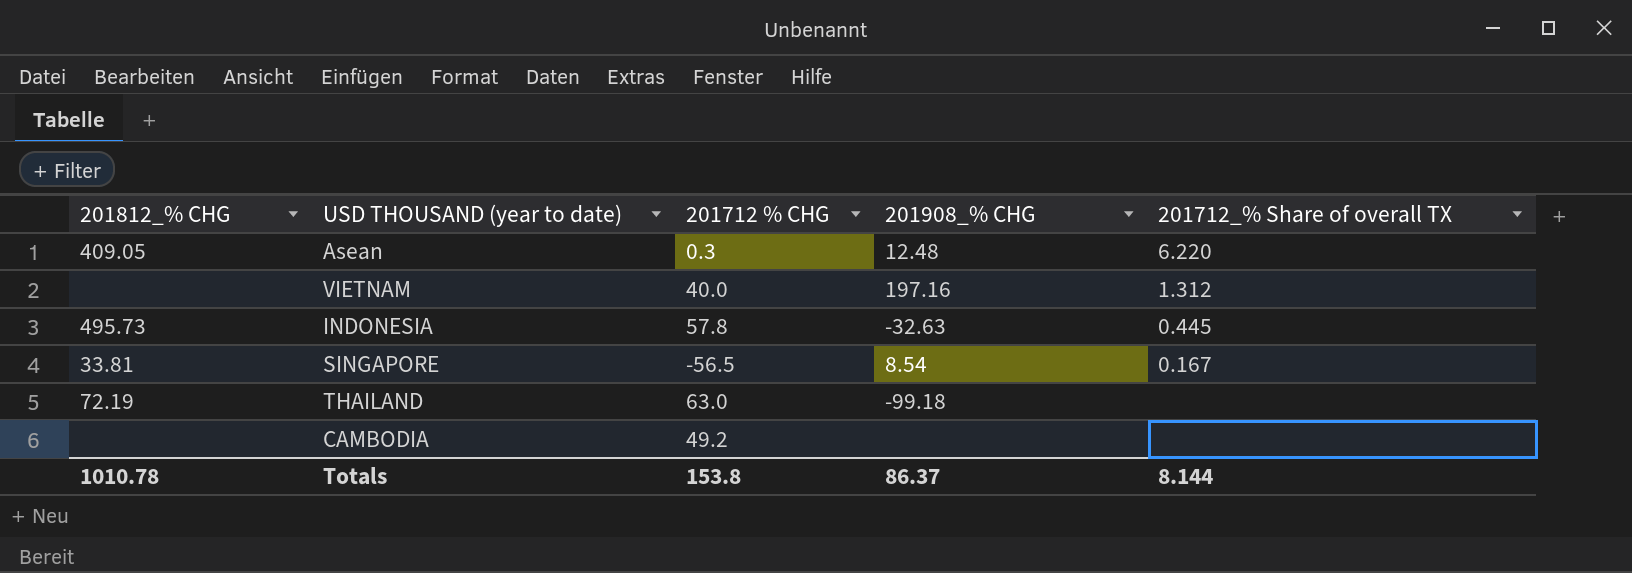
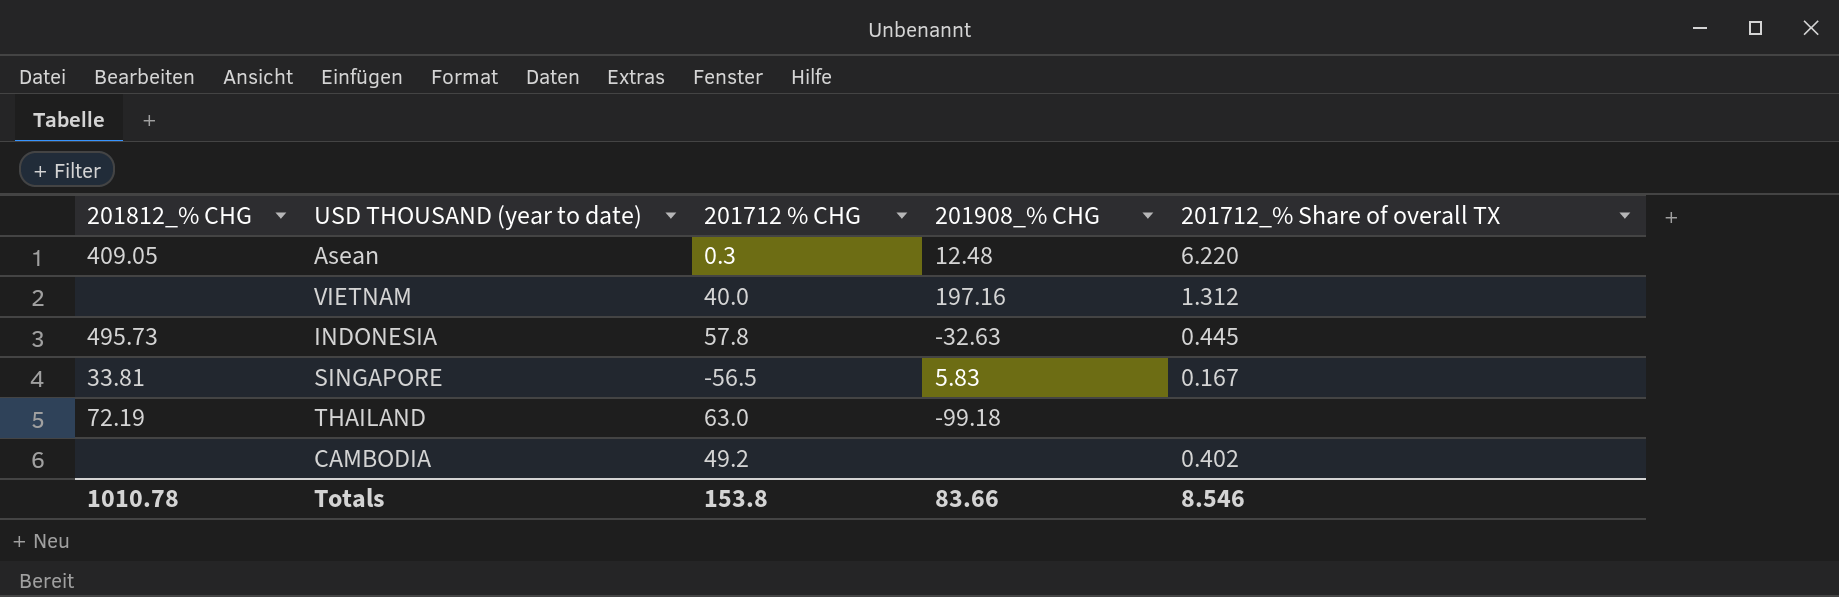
SINGAPORE | 201908_% CHG: 8.54 -> 5.83
CAMBODIA | 201712_% Share of overall TX: none -> 0.402
Totals | 201908_% CHG: 86.37 -> 83.66
Totals | 201712_% Share of overall TX: 8.144 -> 8.546

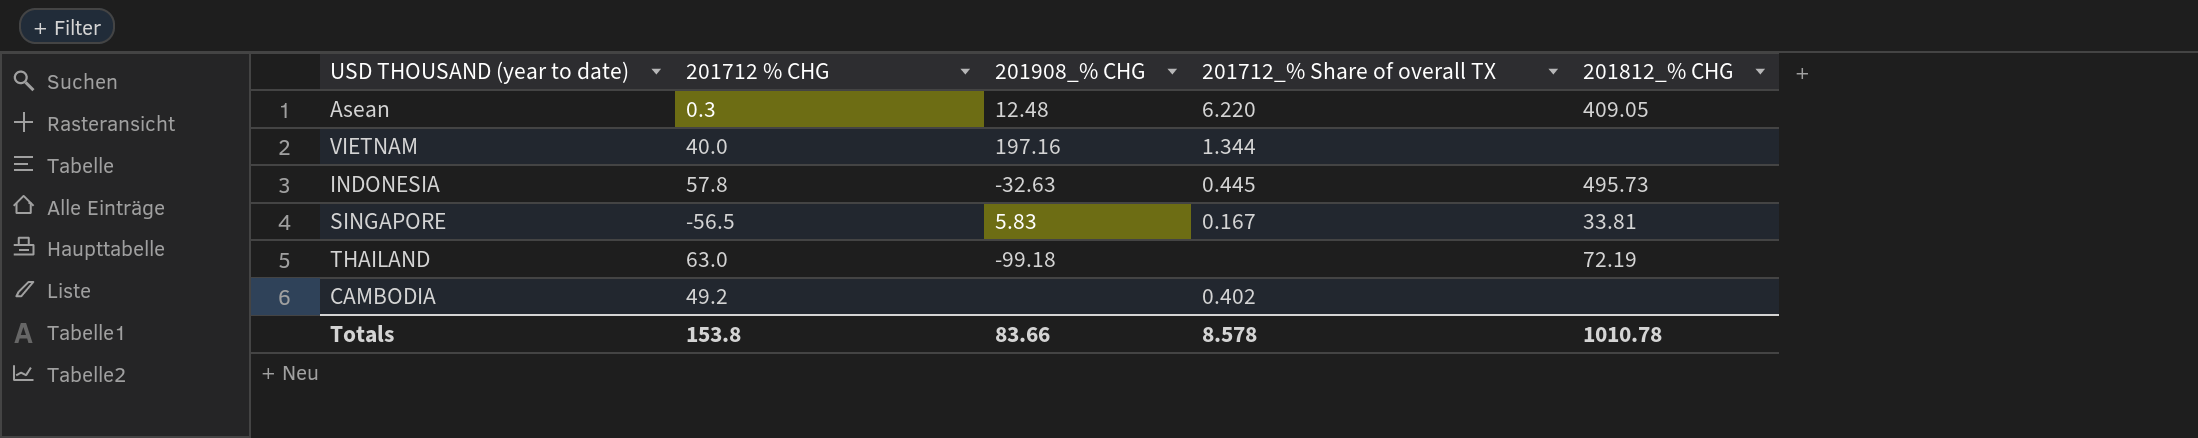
column 201812_% CHG | position: 1 -> 5
VIETNAM | 201712_% Share of overall TX: 1.312 -> 1.344
Totals | 201712_% Share of overall TX: 8.546 -> 8.578

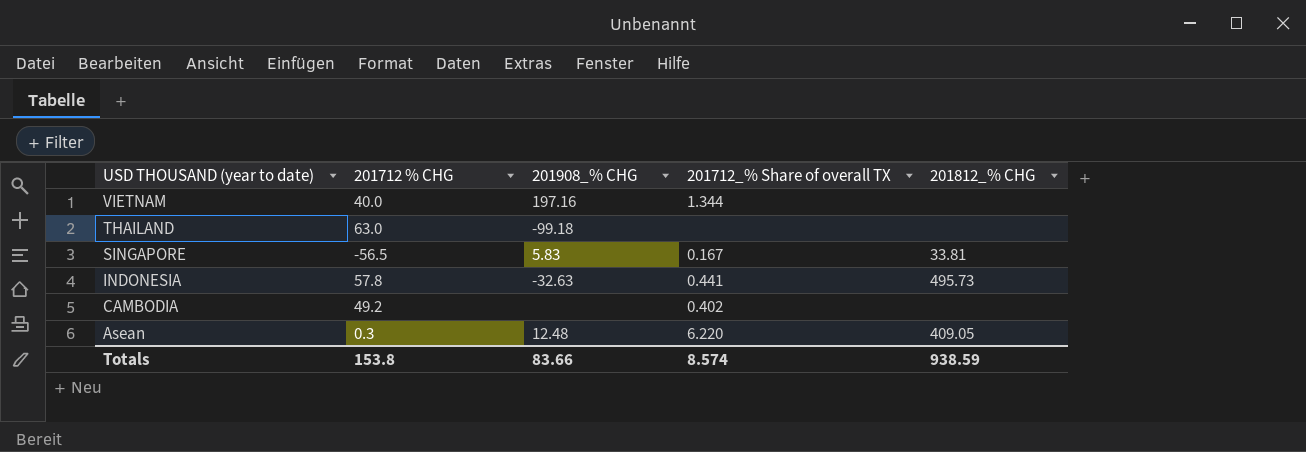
row order: none -> USD THOUSAND (year to date) descending
THAILAND | 201812_% CHG: 72.19 -> none
INDONESIA | 201712_% Share of overall TX: 0.445 -> 0.441
Totals | 201712_% Share of overall TX: 8.578 -> 8.574
Totals | 201812_% CHG: 1010.78 -> 938.59

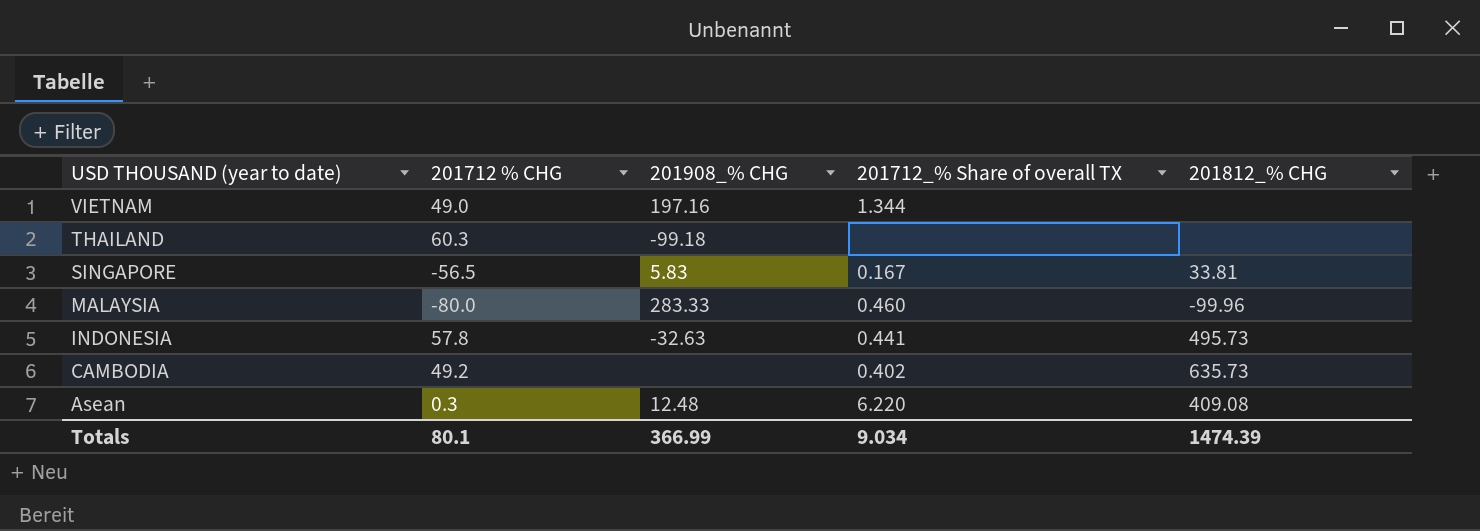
VIETNAM | 201712 % CHG: 40.0 -> 49.0
THAILAND | 201712 % CHG: 63.0 -> 60.3
row MALAYSIA: none -> -80.0 | 283.33 | 0.460 | -99.96
CAMBODIA | 201812_% CHG: none -> 635.73
Asean | 201812_% CHG: 409.05 -> 409.08
Totals | 201712 % CHG: 153.8 -> 80.1
Totals | 201908_% CHG: 83.66 -> 366.99
Totals | 201712_% Share of overall TX: 8.574 -> 9.034
Totals | 201812_% CHG: 938.59 -> 1474.39

